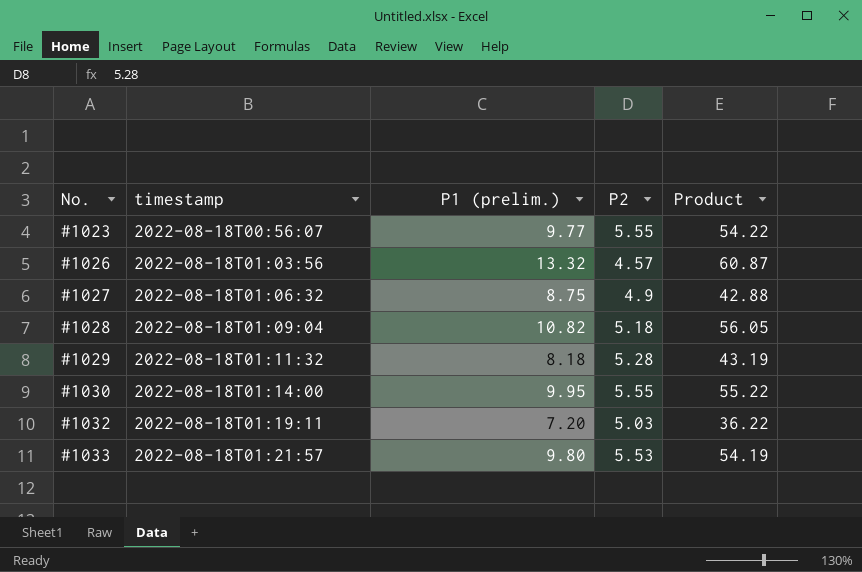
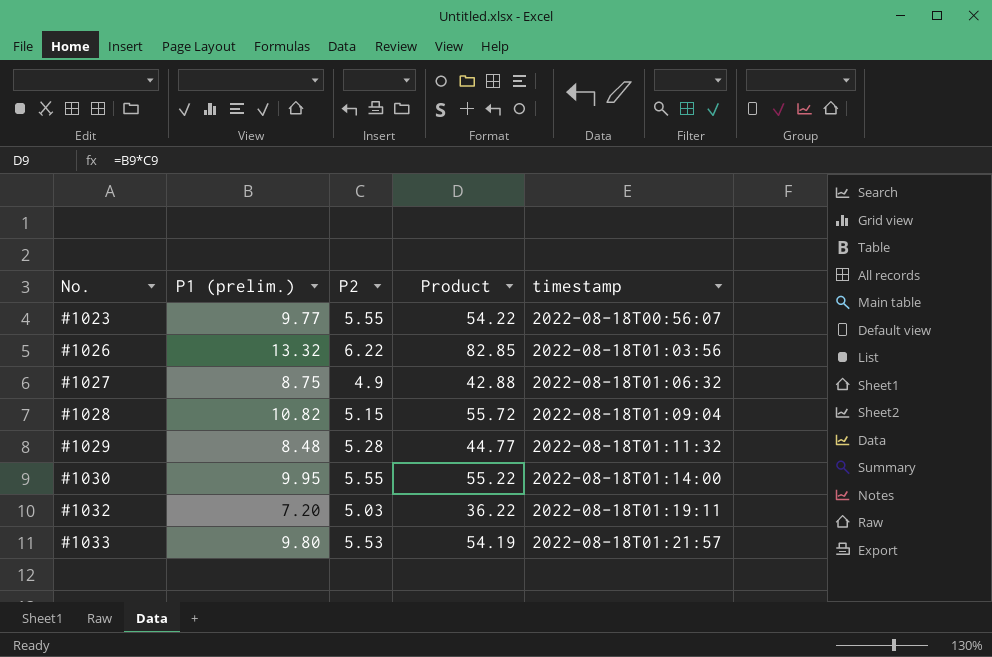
column timestamp | position: 2 -> 5
#1026 | P2: 4.57 -> 6.22
#1026 | Product: 60.87 -> 82.85
#1028 | P2: 5.18 -> 5.15
#1028 | Product: 56.05 -> 55.72
#1029 | P1 (prelim.): 8.18 -> 8.48
#1029 | Product: 43.19 -> 44.77

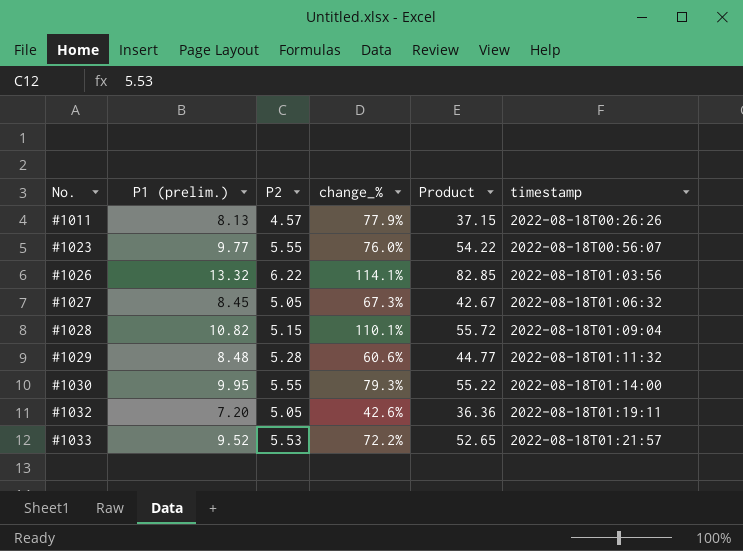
column change_% | formula: none -> ([P1 (prelim.)] - [P2]) / [P2]
row #1011: none -> 8.13 | 4.57 | 77.9% | 37.15 | 2022-08-18T00:26:26
#1027 | P1 (prelim.): 8.75 -> 8.45
#1027 | P2: 4.9 -> 5.05
#1027 | Product: 42.88 -> 42.67
#1032 | P2: 5.03 -> 5.05
#1032 | Product: 36.22 -> 36.36
#1033 | P1 (prelim.): 9.80 -> 9.52
#1033 | Product: 54.19 -> 52.65

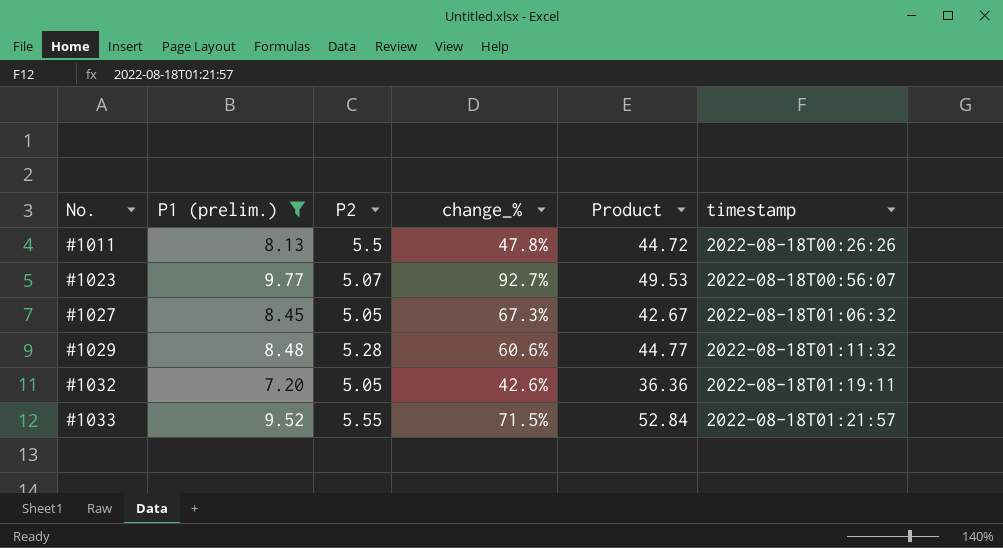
filter: none -> P1 (prelim.) <= 9.77
#1011 | P2: 4.57 -> 5.5
#1011 | change_%: 77.9% -> 47.8%
#1011 | Product: 37.15 -> 44.72
#1023 | P2: 5.55 -> 5.07
#1023 | change_%: 76.0% -> 92.7%
#1023 | Product: 54.22 -> 49.53
#1033 | P2: 5.53 -> 5.55
#1033 | change_%: 72.2% -> 71.5%
#1033 | Product: 52.65 -> 52.84

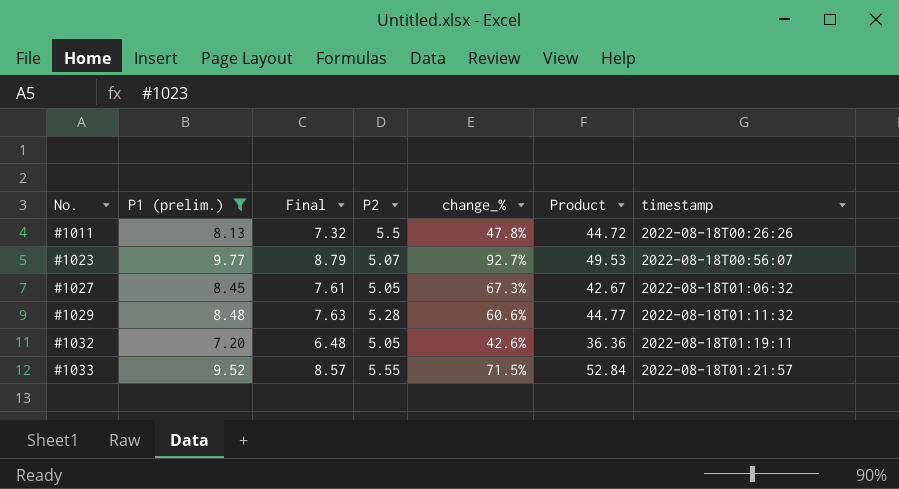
column Final | formula: none -> [P1 (prelim.)] * 0.9

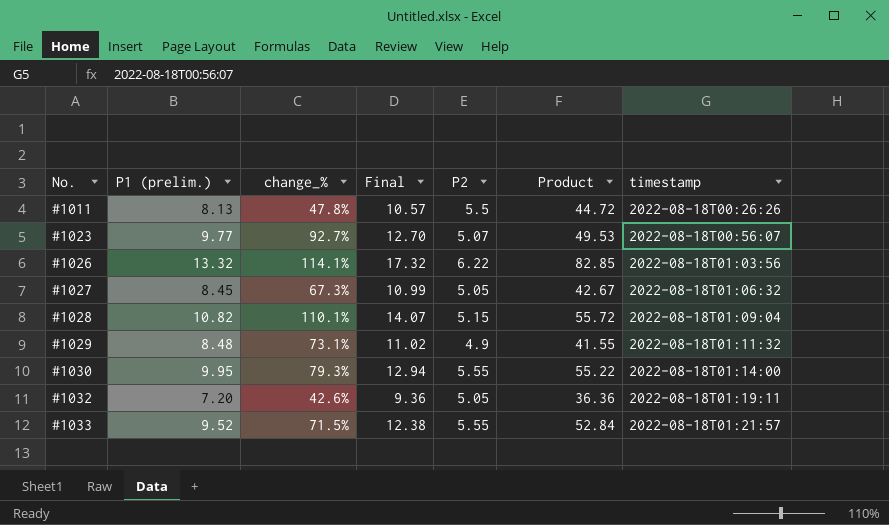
filter: P1 (prelim.) <= 9.77 -> none
column change_% | position: 5 -> 3
column Final | formula: [P1 (prelim.)] * 0.9 -> [P1 (prelim.)] * 1.3
#1029 | change_%: 60.6% -> 73.1%
#1029 | P2: 5.28 -> 4.9
#1029 | Product: 44.77 -> 41.55

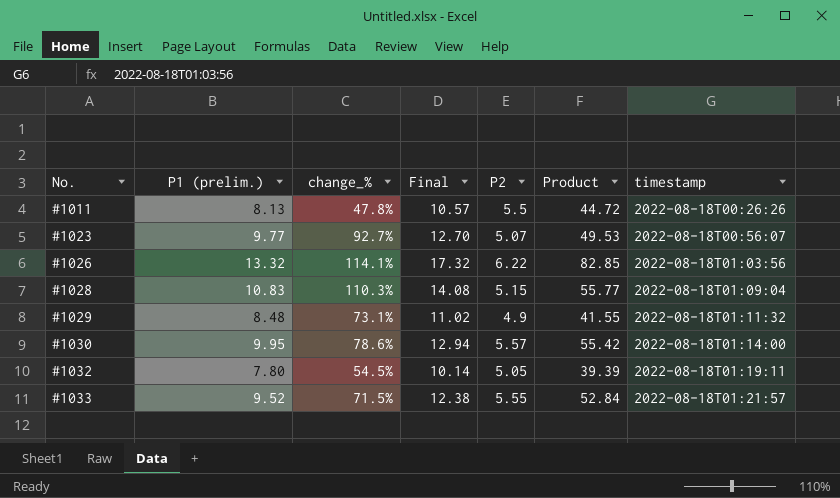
row #1027: 8.45 | 67.3% | 10.99 | 5.05 | 42.67 | 2022-08-18T01:06:32 -> none
#1028 | P1 (prelim.): 10.82 -> 10.83
#1028 | change_%: 110.1% -> 110.3%
#1028 | Final: 14.07 -> 14.08
#1028 | Product: 55.72 -> 55.77
#1030 | change_%: 79.3% -> 78.6%
#1030 | P2: 5.55 -> 5.57
#1030 | Product: 55.22 -> 55.42
#1032 | P1 (prelim.): 7.20 -> 7.80
#1032 | change_%: 42.6% -> 54.5%
#1032 | Final: 9.36 -> 10.14
#1032 | Product: 36.36 -> 39.39

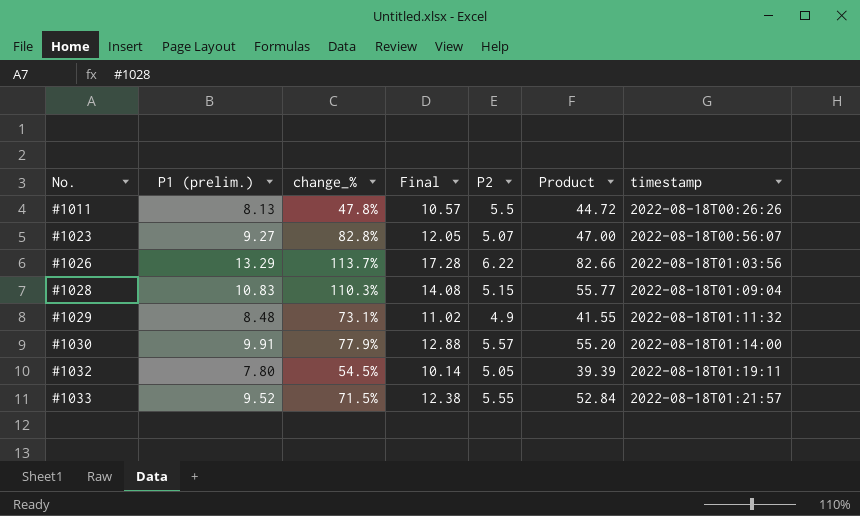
#1023 | P1 (prelim.): 9.77 -> 9.27
#1023 | change_%: 92.7% -> 82.8%
#1023 | Final: 12.70 -> 12.05
#1023 | Product: 49.53 -> 47.00
#1026 | P1 (prelim.): 13.32 -> 13.29
#1026 | change_%: 114.1% -> 113.7%
#1026 | Final: 17.32 -> 17.28
#1026 | Product: 82.85 -> 82.66
#1030 | P1 (prelim.): 9.95 -> 9.91
#1030 | change_%: 78.6% -> 77.9%
#1030 | Final: 12.94 -> 12.88
#1030 | Product: 55.42 -> 55.20

